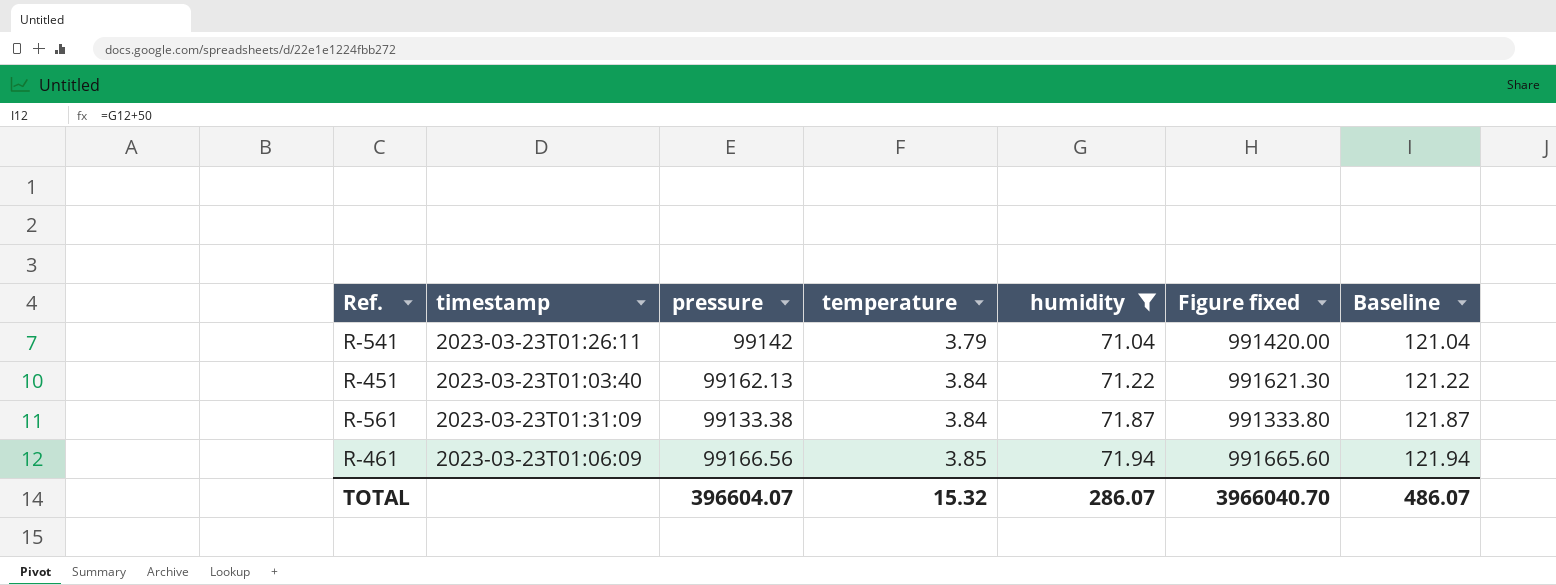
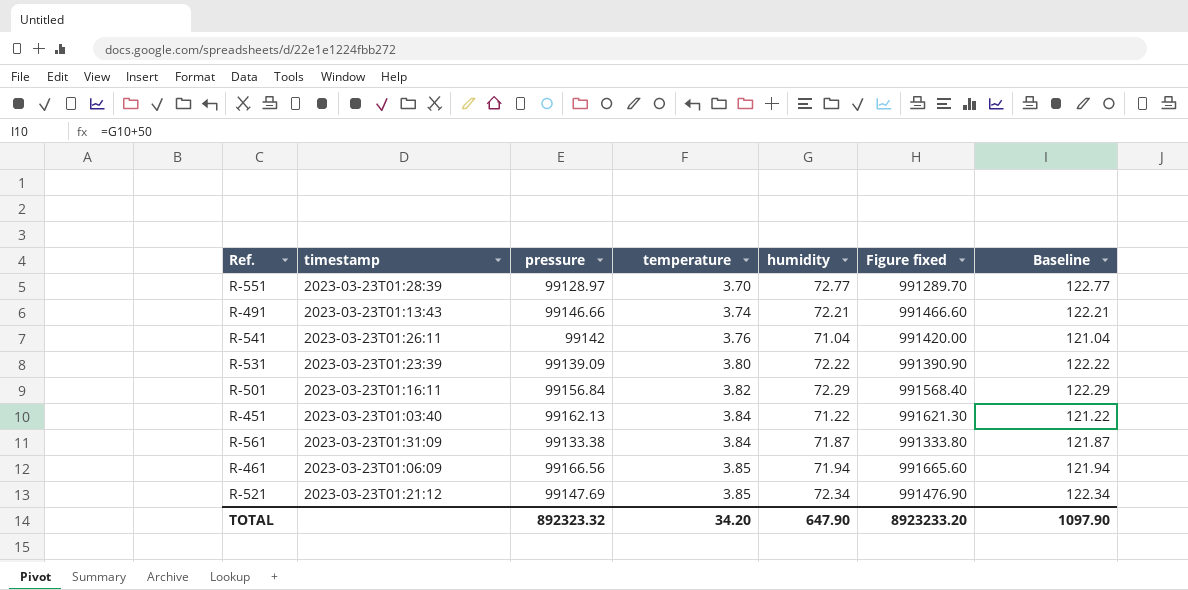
filter: humidity <= 71.94 -> none
R-541 | temperature: 3.79 -> 3.76
TOTAL | pressure: 396604.07 -> 892323.32
TOTAL | temperature: 15.32 -> 34.20
TOTAL | humidity: 286.07 -> 647.90
TOTAL | Figure fixed: 3966040.70 -> 8923233.20
TOTAL | Baseline: 486.07 -> 1097.90

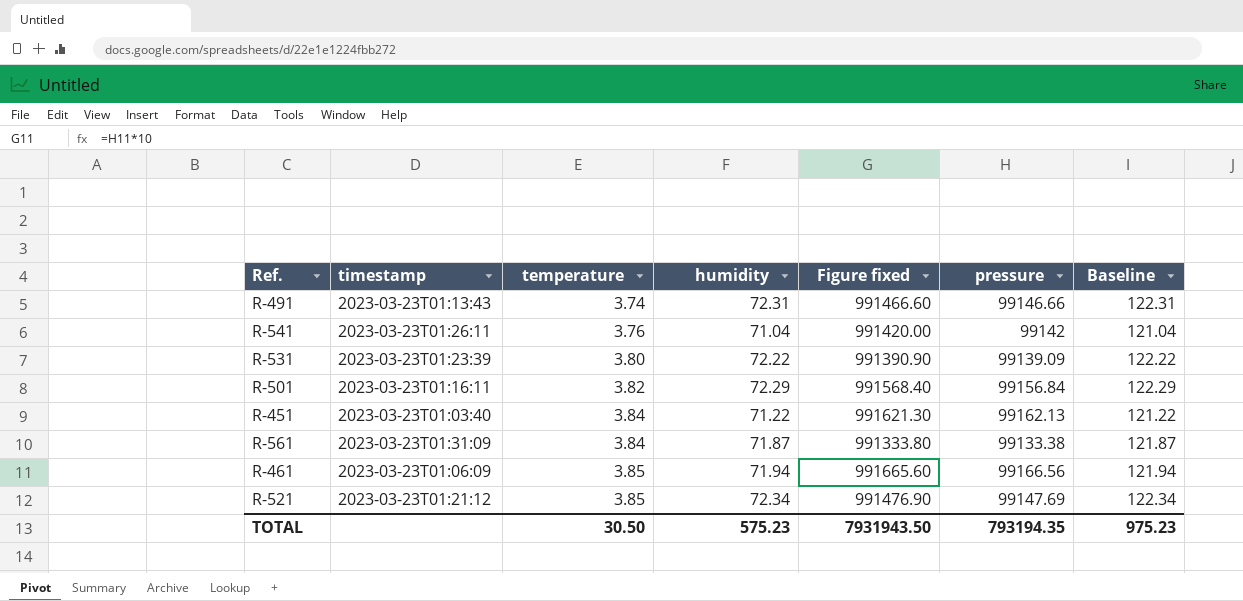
column pressure | position: 3 -> 6
row R-551: 2023-03-23T01:28:39 | 99128.97 | 3.70 | 72.77 | 991289.70 | 122.77 -> none
R-491 | humidity: 72.21 -> 72.31
R-491 | Baseline: 122.21 -> 122.31
TOTAL | temperature: 34.20 -> 30.50
TOTAL | humidity: 647.90 -> 575.23
TOTAL | Figure fixed: 8923233.20 -> 7931943.50
TOTAL | pressure: 892323.32 -> 793194.35
TOTAL | Baseline: 1097.90 -> 975.23

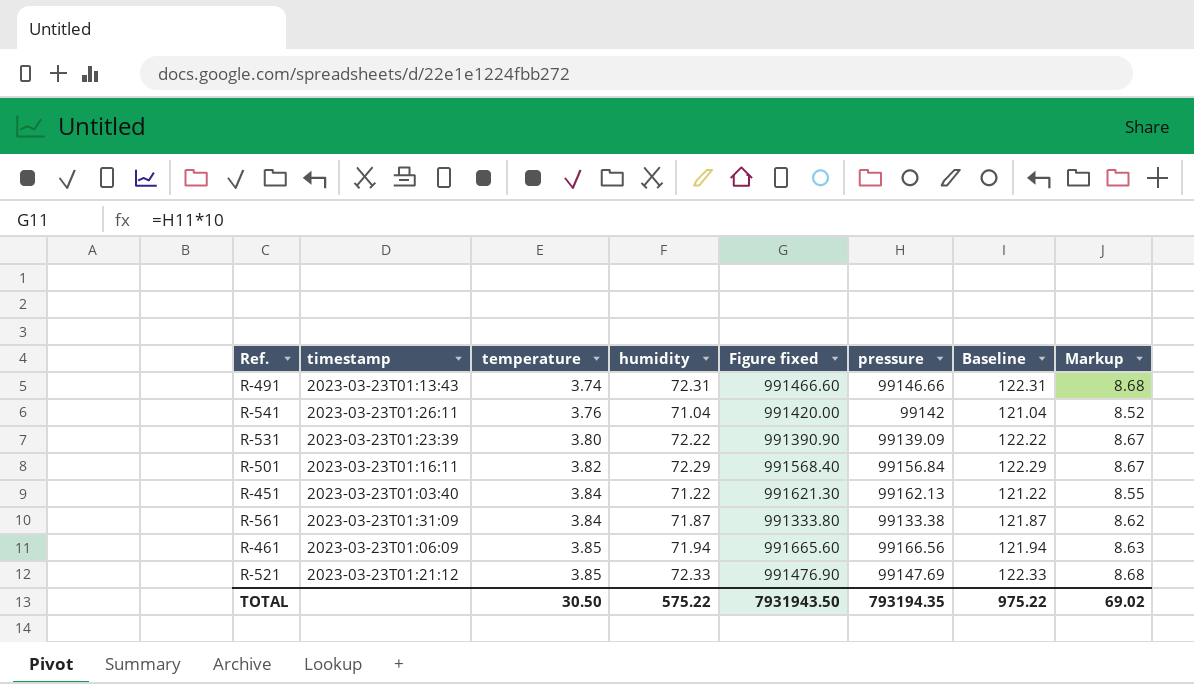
column Markup | formula: none -> [humidity] * 0.12
R-521 | humidity: 72.34 -> 72.33
R-521 | Baseline: 122.34 -> 122.33
TOTAL | humidity: 575.23 -> 575.22
TOTAL | Baseline: 975.23 -> 975.22

